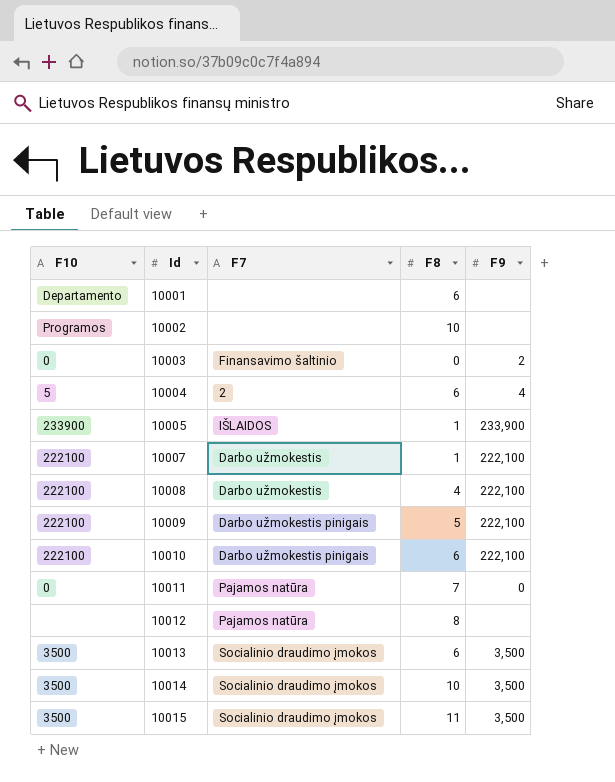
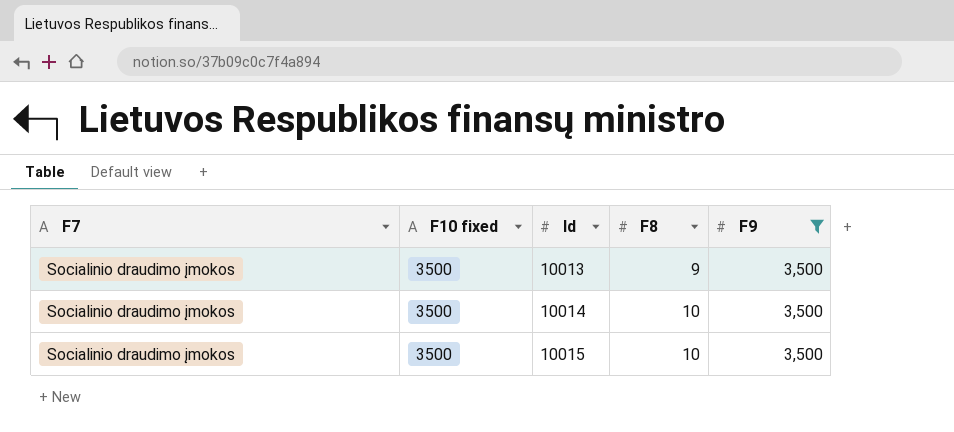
filter: none -> F9 = 3,500
column F7 | position: 3 -> 1
column name: F10 -> F10 fixed
10013 | F8: 6 -> 9
10015 | F8: 11 -> 10

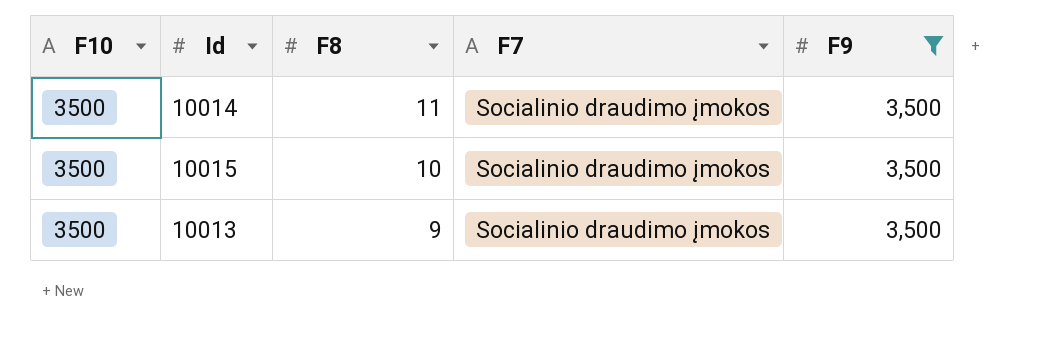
row order: Id ascending -> F8 descending
column name: F10 fixed -> F10
column F7 | position: 1 -> 4
10014 | F8: 10 -> 11

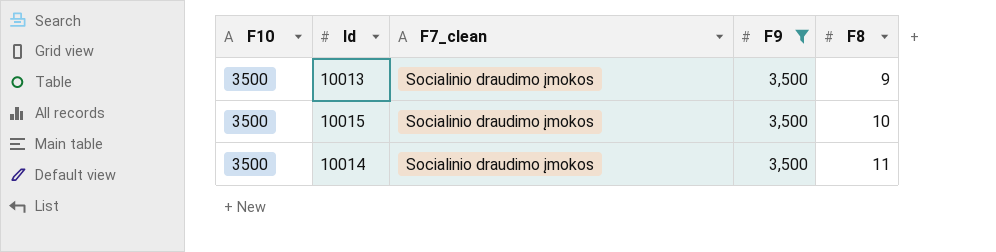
row order: F8 descending -> F8 ascending
column name: F7 -> F7_clean
column F8 | position: 3 -> 5

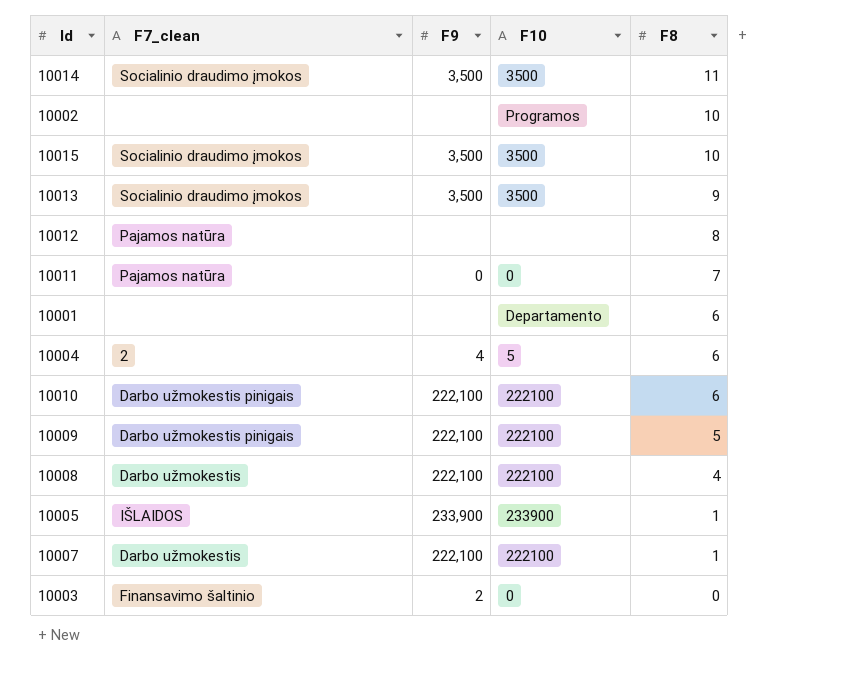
filter: F9 = 3,500 -> none
row order: F8 ascending -> F8 descending
column F10 | position: 1 -> 4

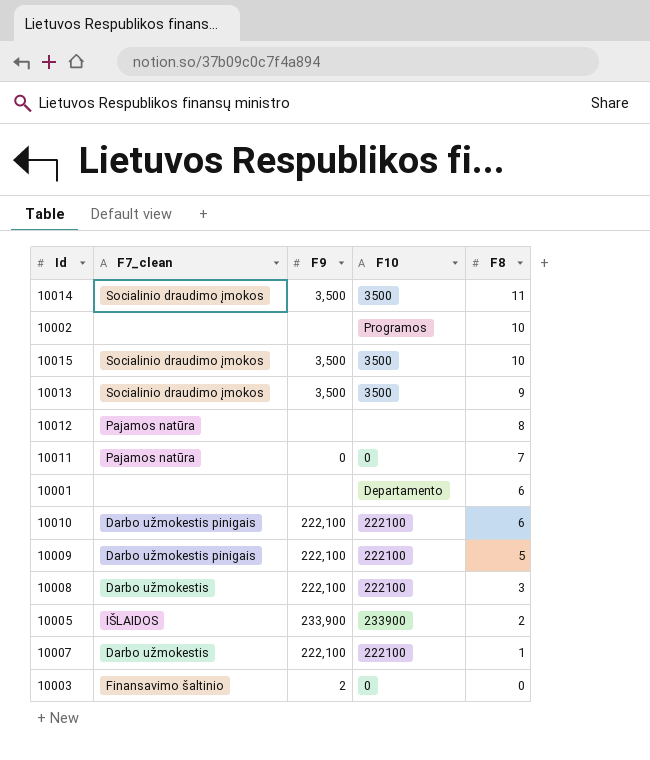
row 10004: 2 | 4 | 5 | 6 -> none
10008 | F8: 4 -> 3
10005 | F8: 1 -> 2

